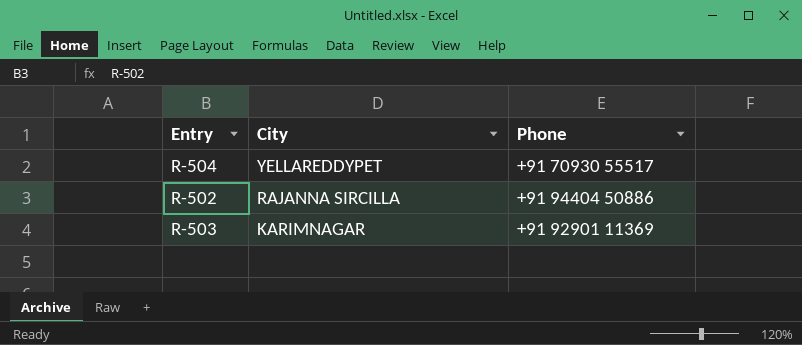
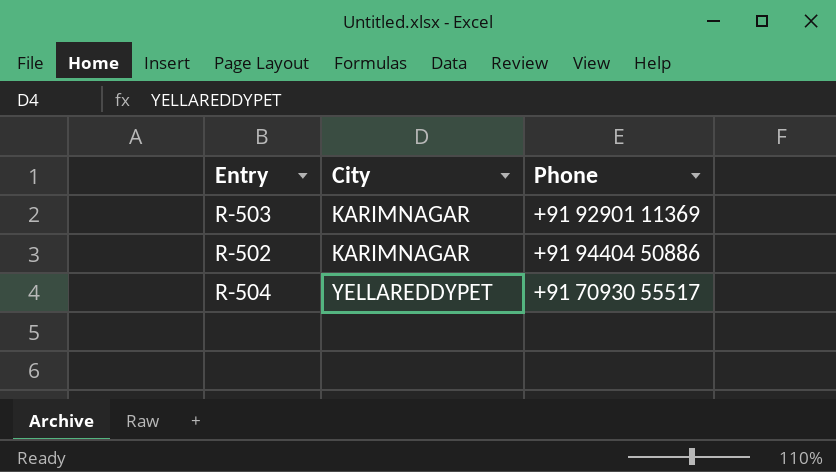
row order: City descending -> City ascending
R-502 | City: RAJANNA SIRCILLA -> KARIMNAGAR

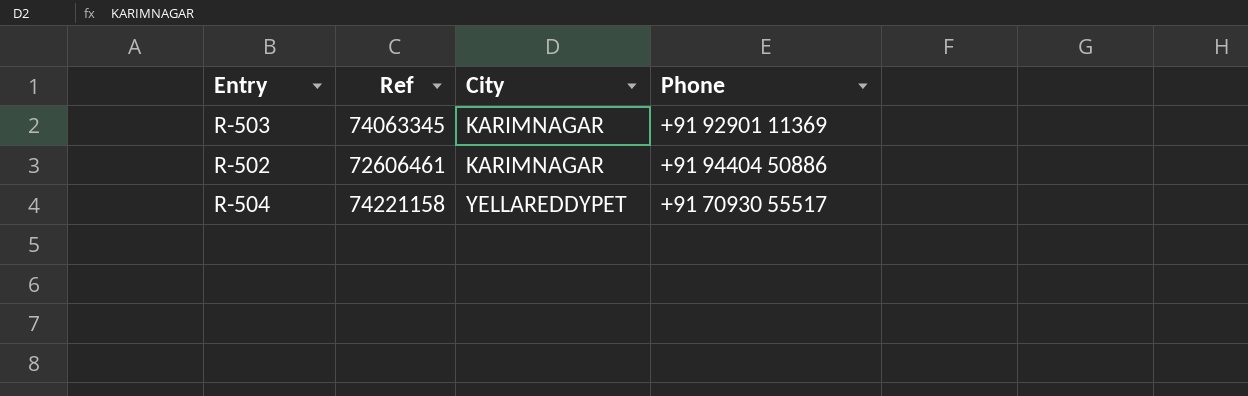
column Ref | position: none -> 2

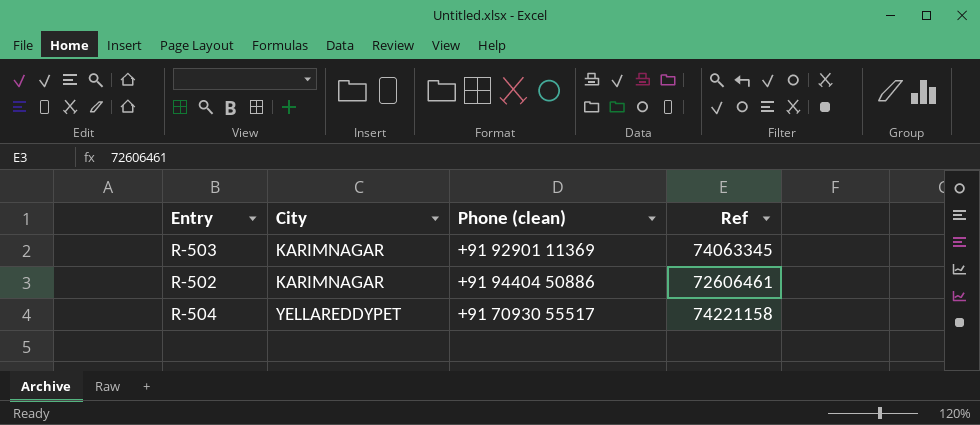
column name: Phone -> Phone (clean)
column Ref | position: 2 -> 4

